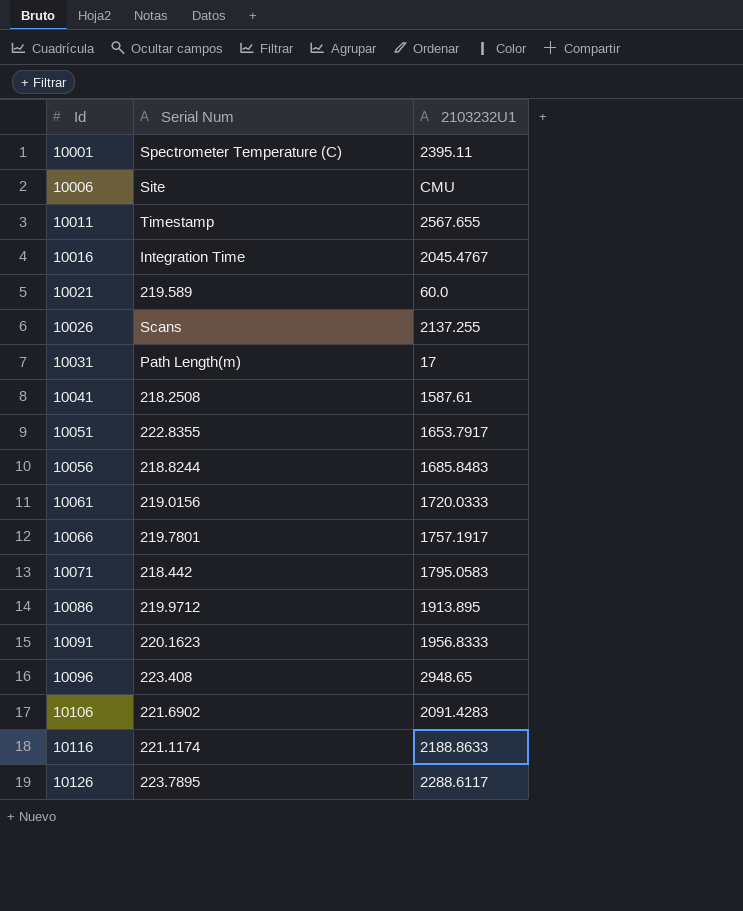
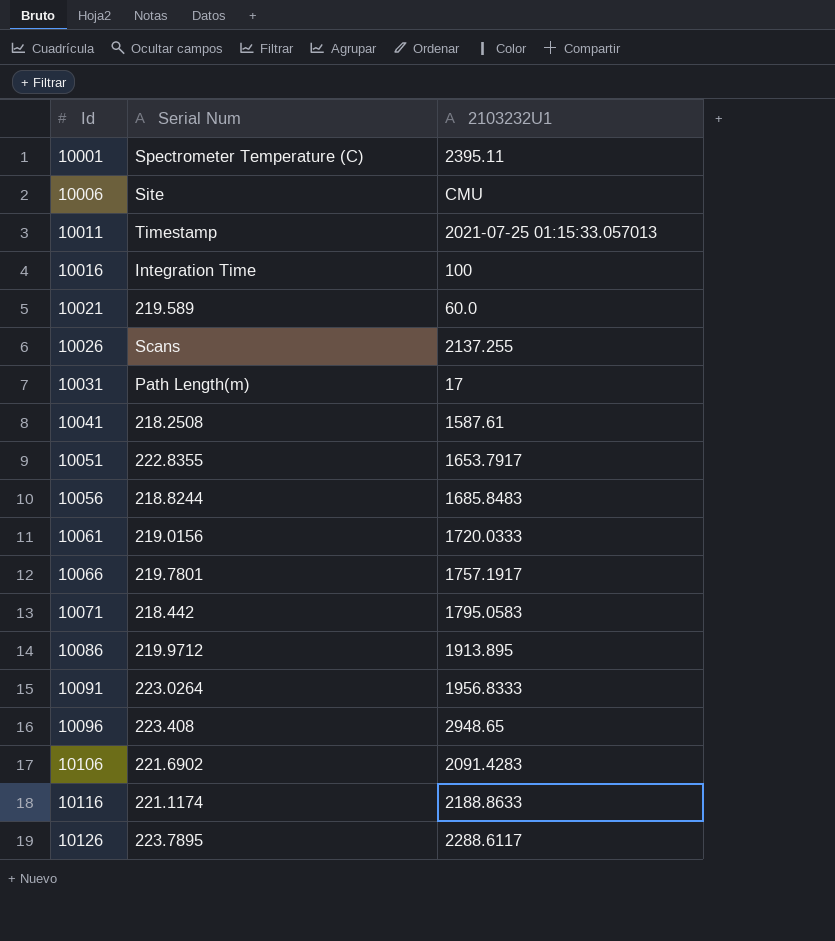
10011 | 2103232U1: 2567.655 -> 2021-07-25 01:15:33.057013
10016 | 2103232U1: 2045.4767 -> 100
10091 | Serial Num: 220.1623 -> 223.0264

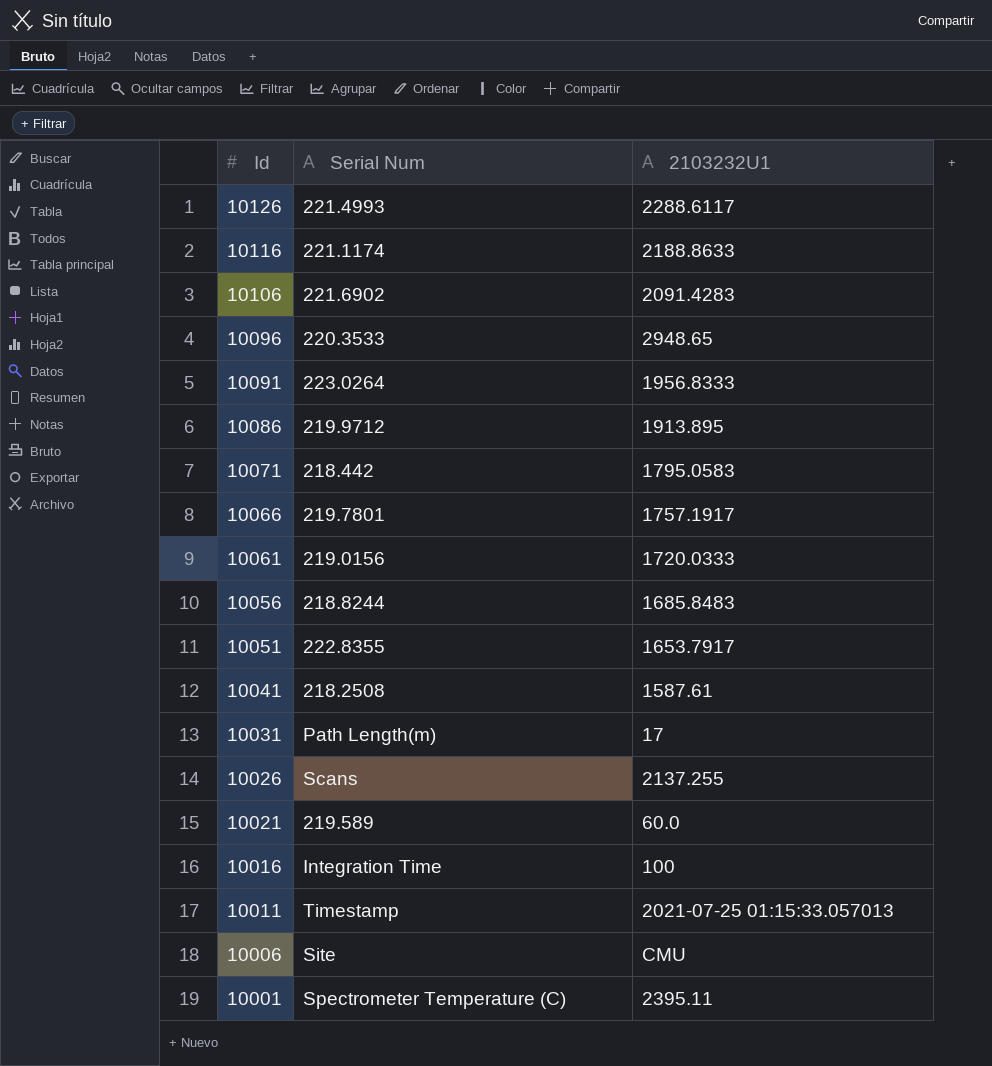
row order: Id ascending -> Id descending
10126 | Serial Num: 223.7895 -> 221.4993
10096 | Serial Num: 223.408 -> 220.3533

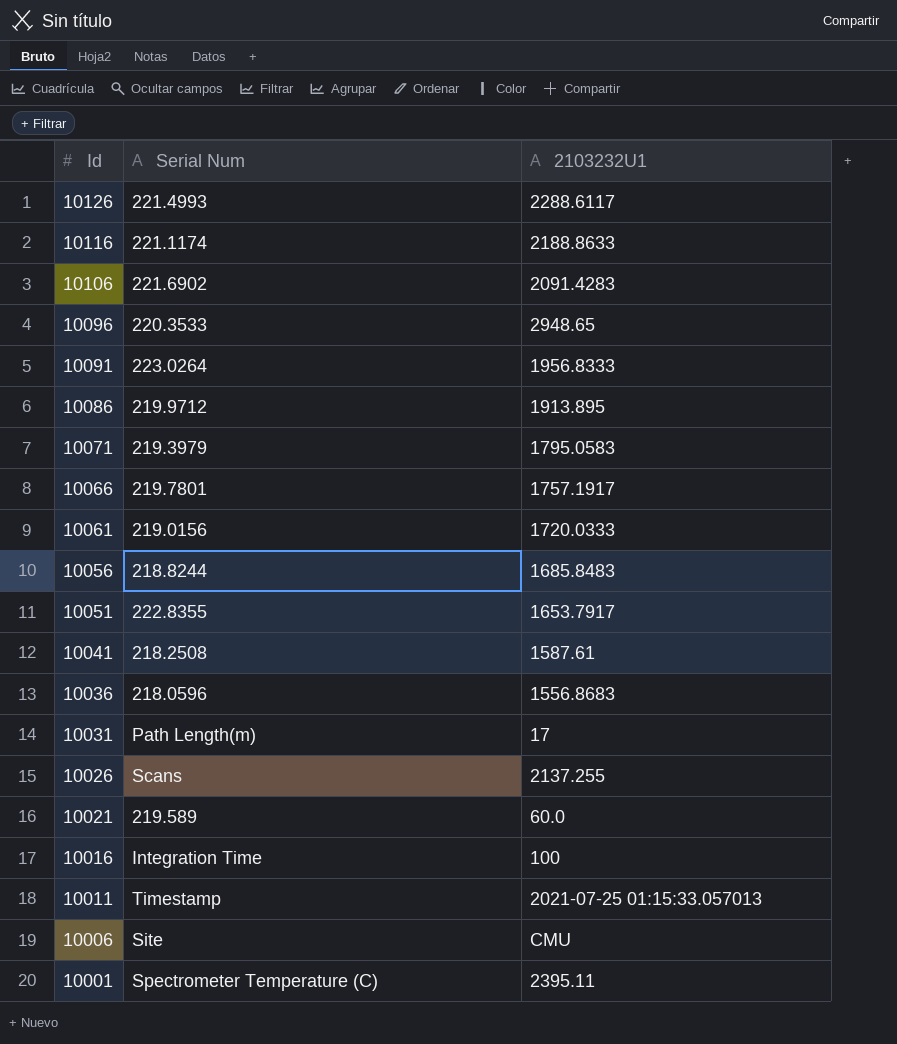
10071 | Serial Num: 218.442 -> 219.3979
row 10036: none -> 218.0596 | 1556.8683

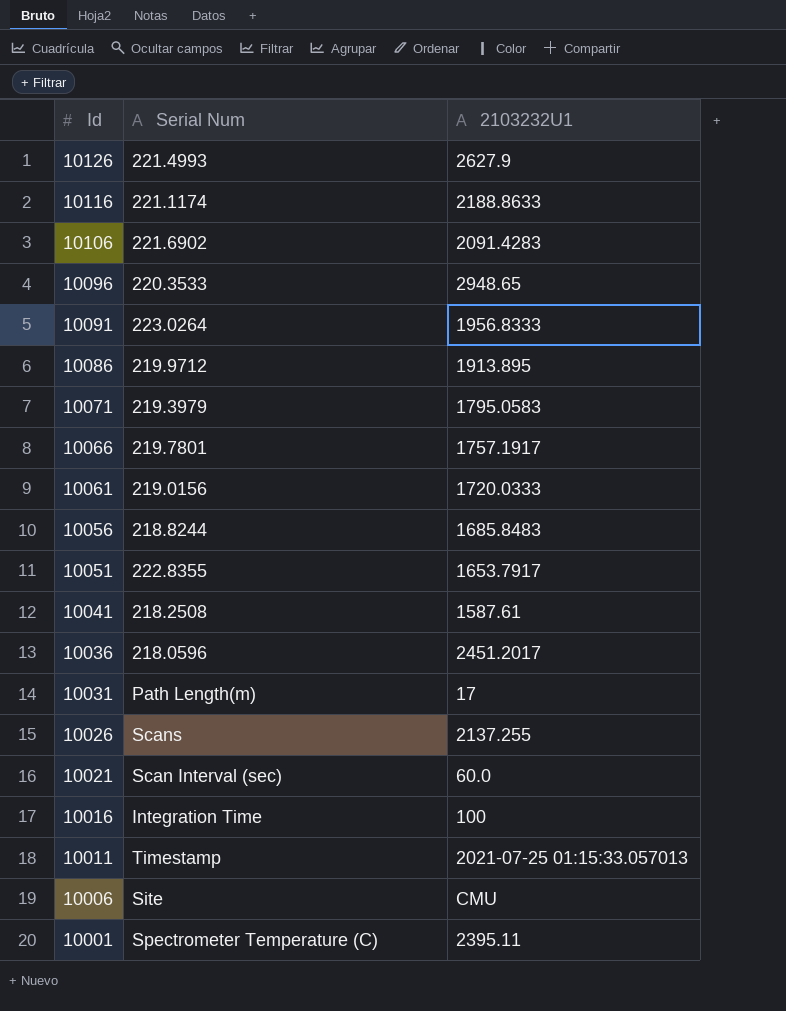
10126 | 2103232U1: 2288.6117 -> 2627.9
10036 | 2103232U1: 1556.8683 -> 2451.2017
10021 | Serial Num: 219.589 -> Scan Interval (sec)

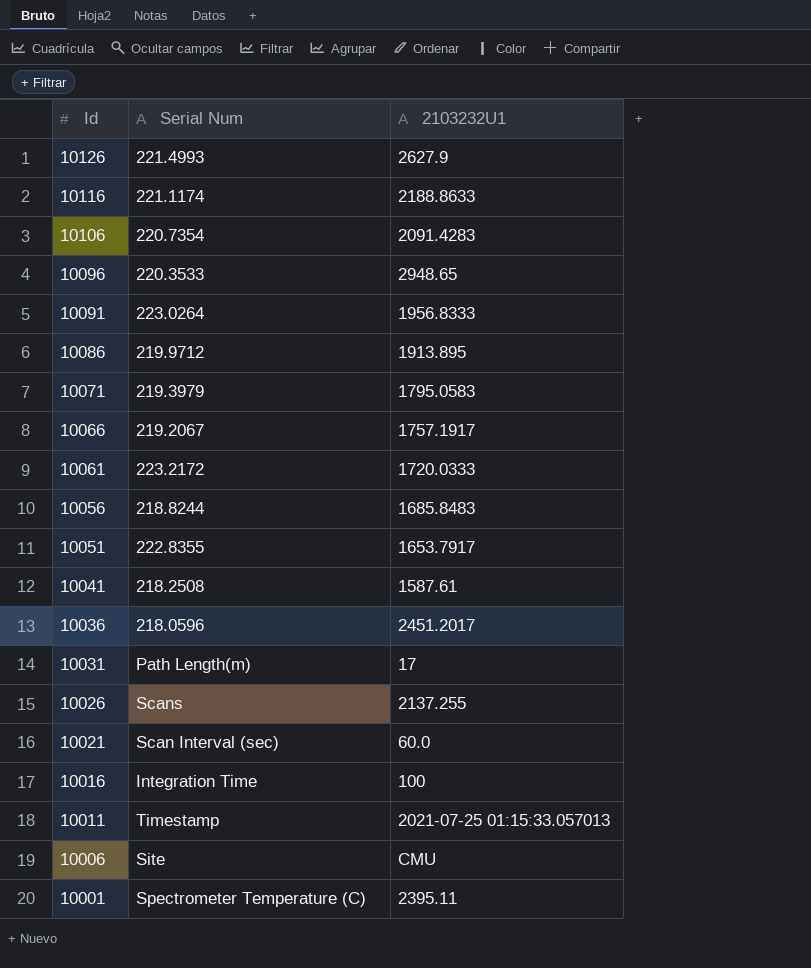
10106 | Serial Num: 221.6902 -> 220.7354
10066 | Serial Num: 219.7801 -> 219.2067
10061 | Serial Num: 219.0156 -> 223.2172

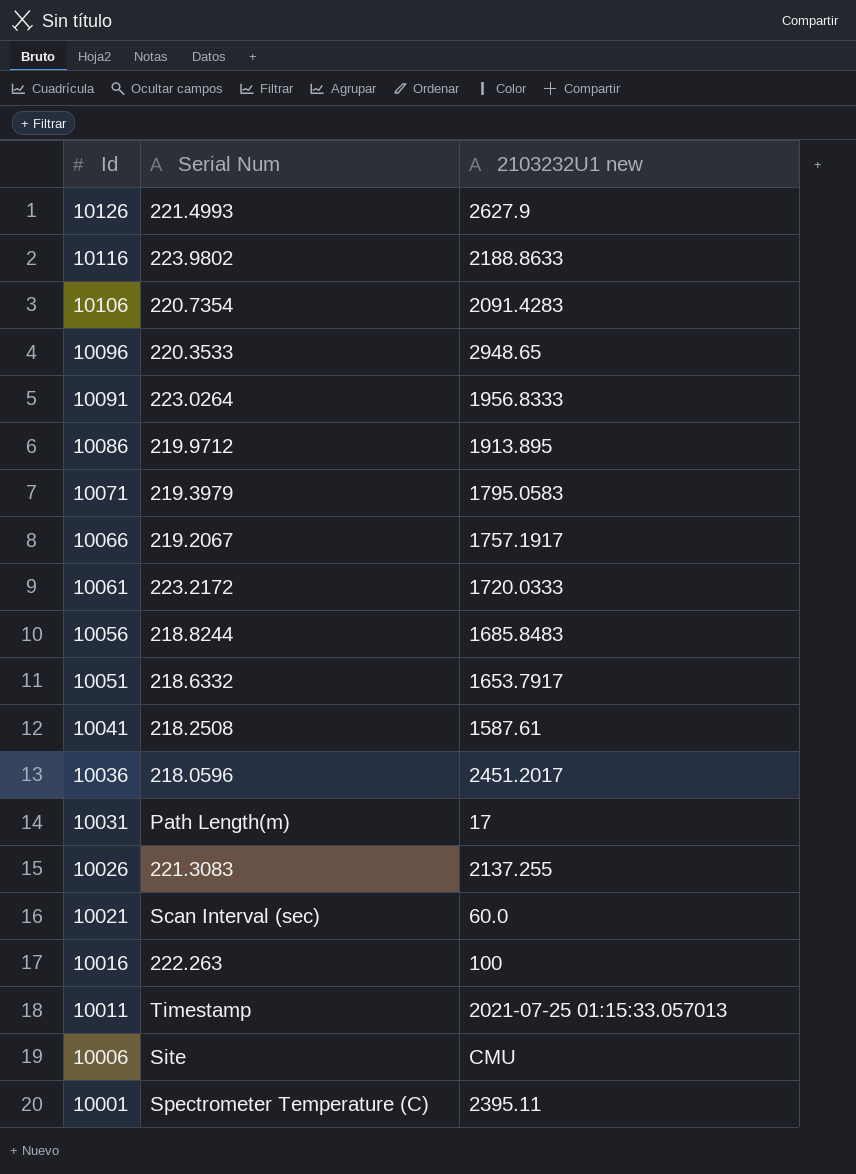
column name: 2103232U1 -> 2103232U1 new
10116 | Serial Num: 221.1174 -> 223.9802
10051 | Serial Num: 222.8355 -> 218.6332
10026 | Serial Num: Scans -> 221.3083
10016 | Serial Num: Integration Time -> 222.263

